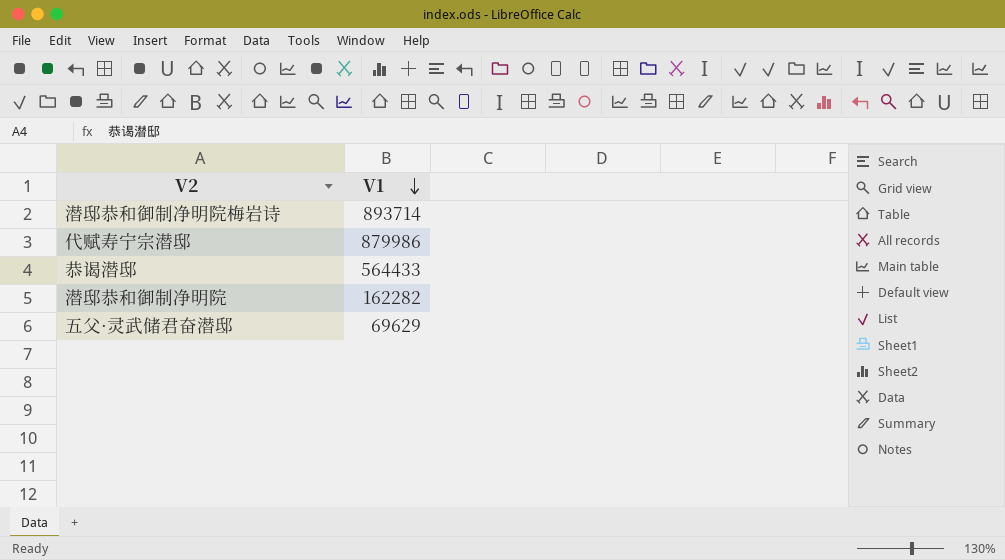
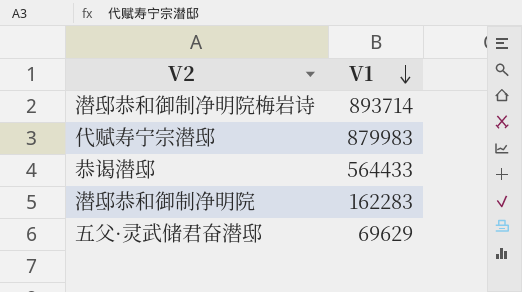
代赋寿宁宗潜邸 | V1: 879986 -> 879983
潜邸恭和御制净明院 | V1: 162282 -> 162283

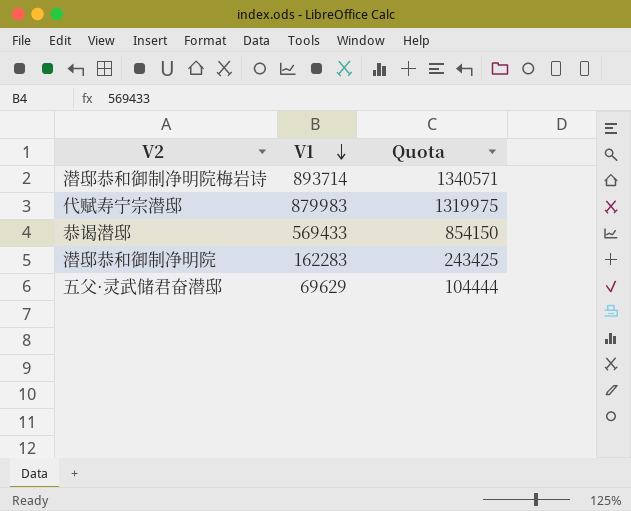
column Quota | formula: none -> [V1] * 1.5
恭谒潜邸 | V1: 564433 -> 569433

